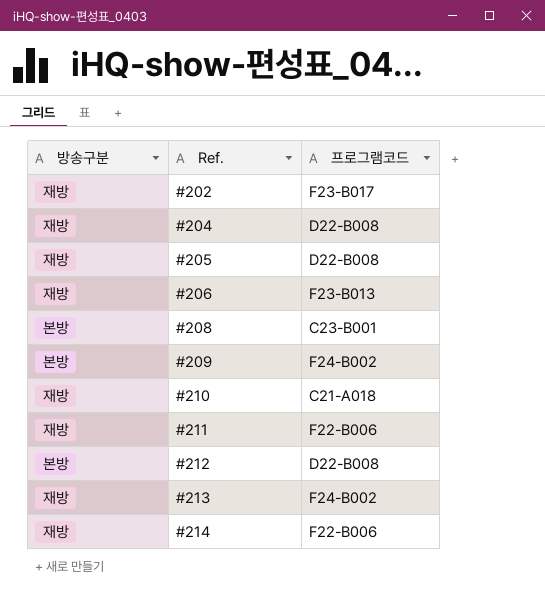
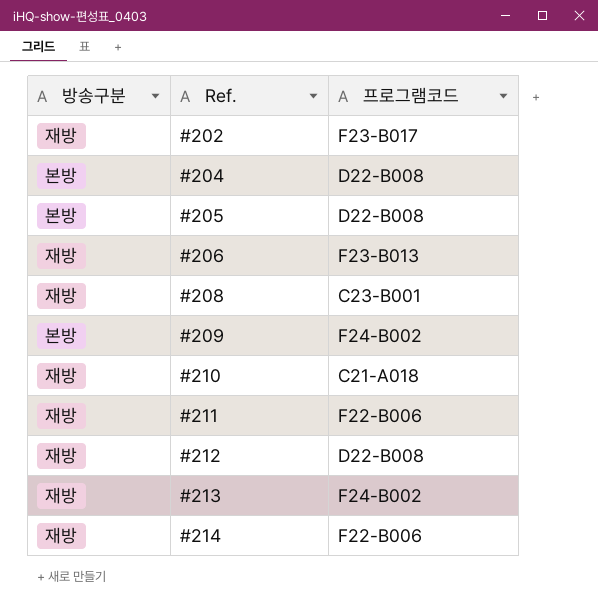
#204 | 방송구분: 재방 -> 본방
#205 | 방송구분: 재방 -> 본방
#208 | 방송구분: 본방 -> 재방
#212 | 방송구분: 본방 -> 재방

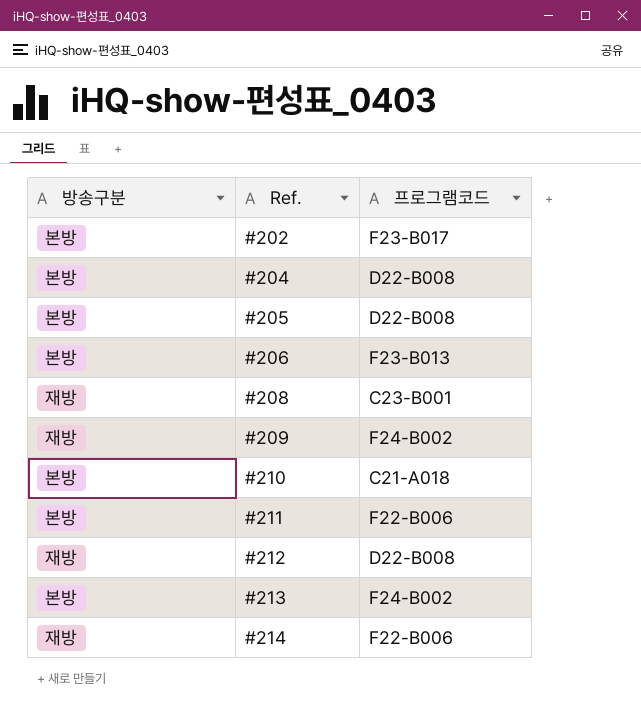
#202 | 방송구분: 재방 -> 본방
#206 | 방송구분: 재방 -> 본방
#209 | 방송구분: 본방 -> 재방
#210 | 방송구분: 재방 -> 본방
#211 | 방송구분: 재방 -> 본방
#213 | 방송구분: 재방 -> 본방

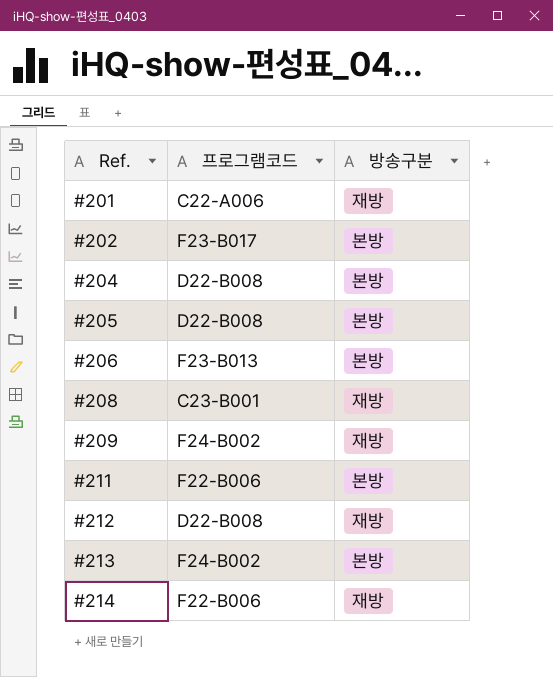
column 방송구분 | position: 1 -> 3
row #210: 본방 | C21-A018 -> none
row #201: none -> C22-A006 | 재방

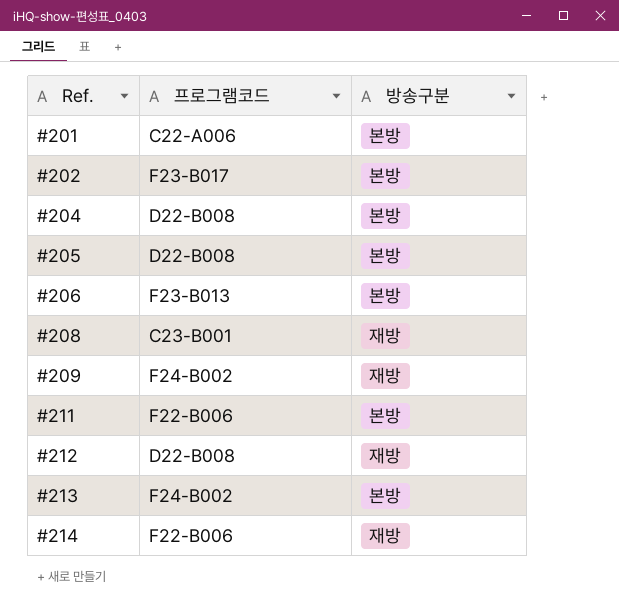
#201 | 방송구분: 재방 -> 본방

